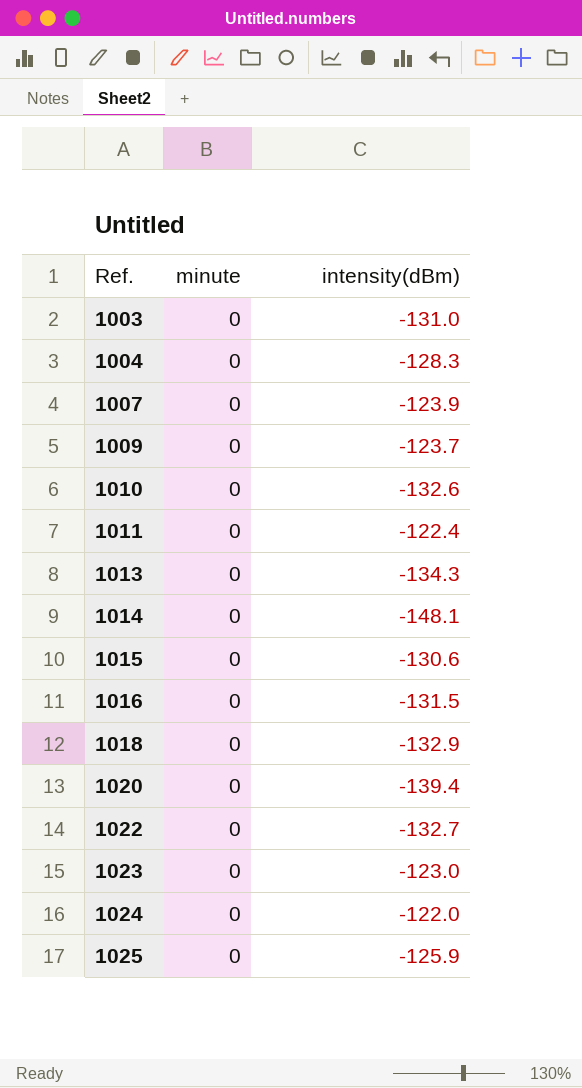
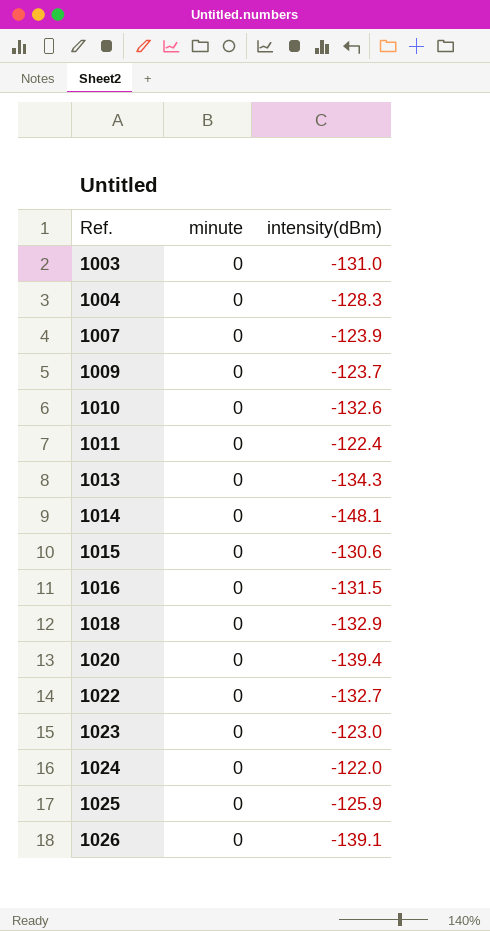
row 1026: none -> 0 | -139.1

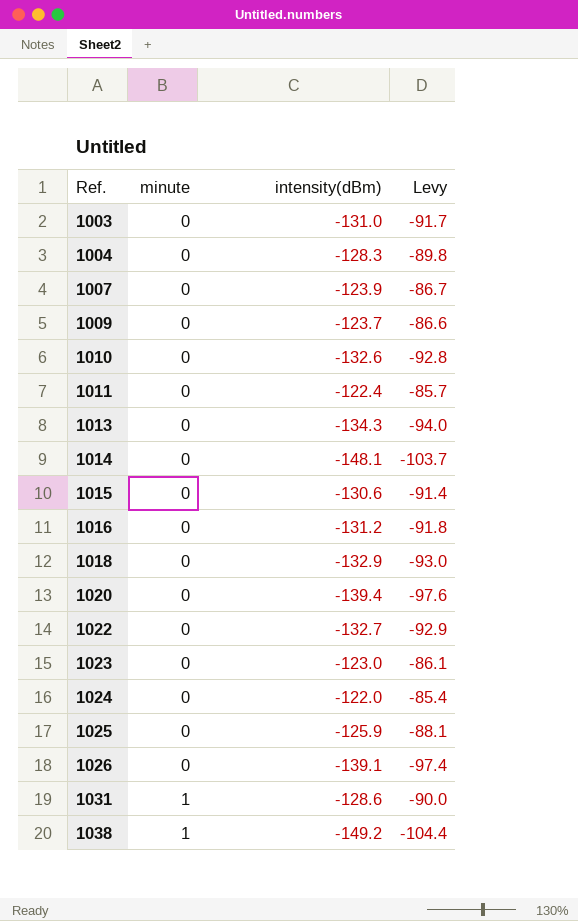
column Levy | formula: none -> [intensity(dBm)] * 0.7
1016 | intensity(dBm): -131.5 -> -131.2
row 1031: none -> 1 | -128.6 | -90.0
row 1038: none -> 1 | -149.2 | -104.4

